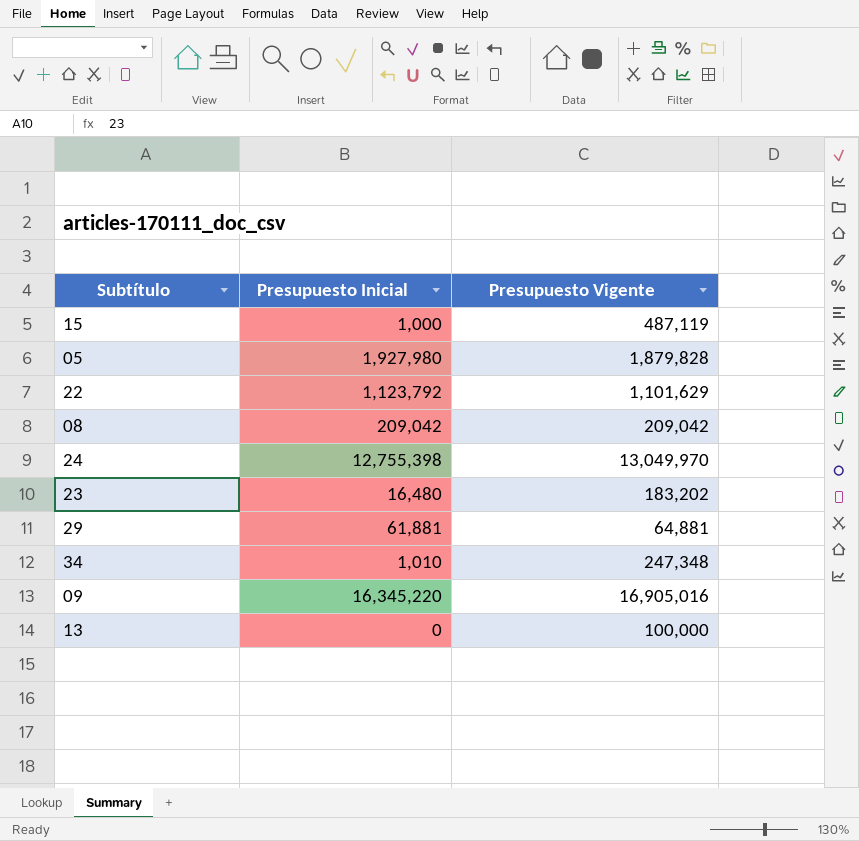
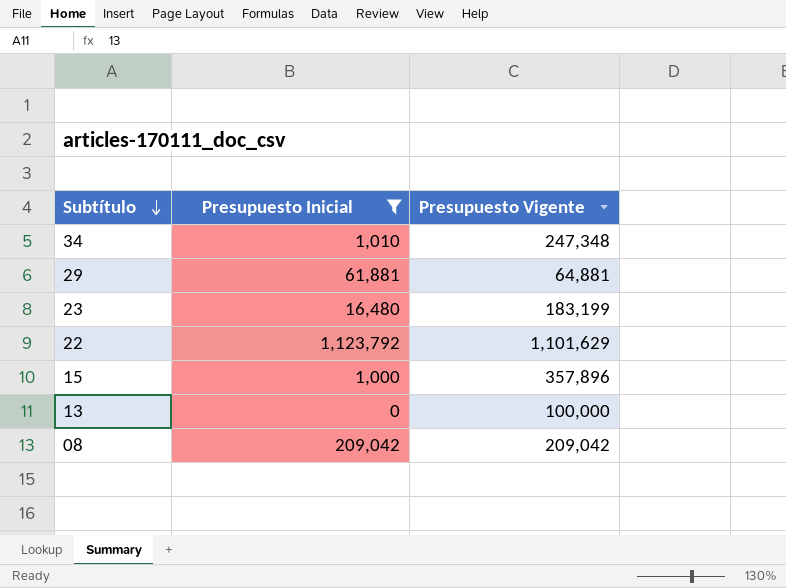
filter: none -> Presupuesto Inicial <= 1,123,792
row order: none -> Subtítulo descending
23 | Presupuesto Vigente: 183,202 -> 183,199
15 | Presupuesto Vigente: 487,119 -> 357,896

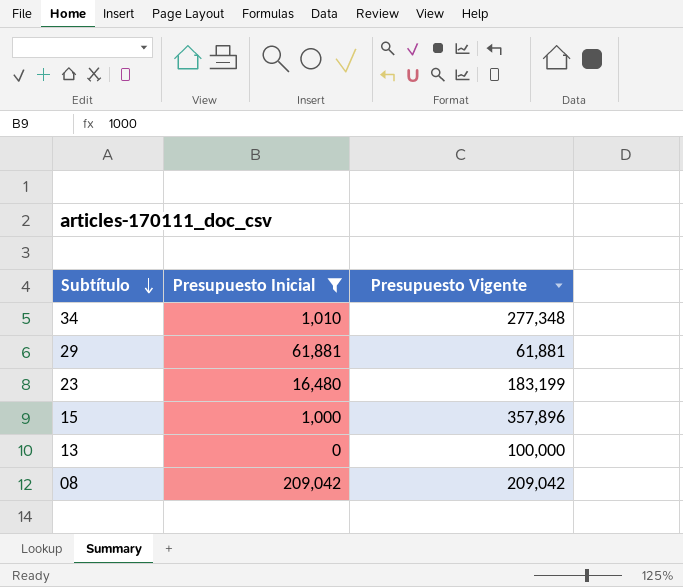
row 22: 1,123,792 | 1,101,629 -> none
34 | Presupuesto Vigente: 247,348 -> 277,348
29 | Presupuesto Vigente: 64,881 -> 61,881

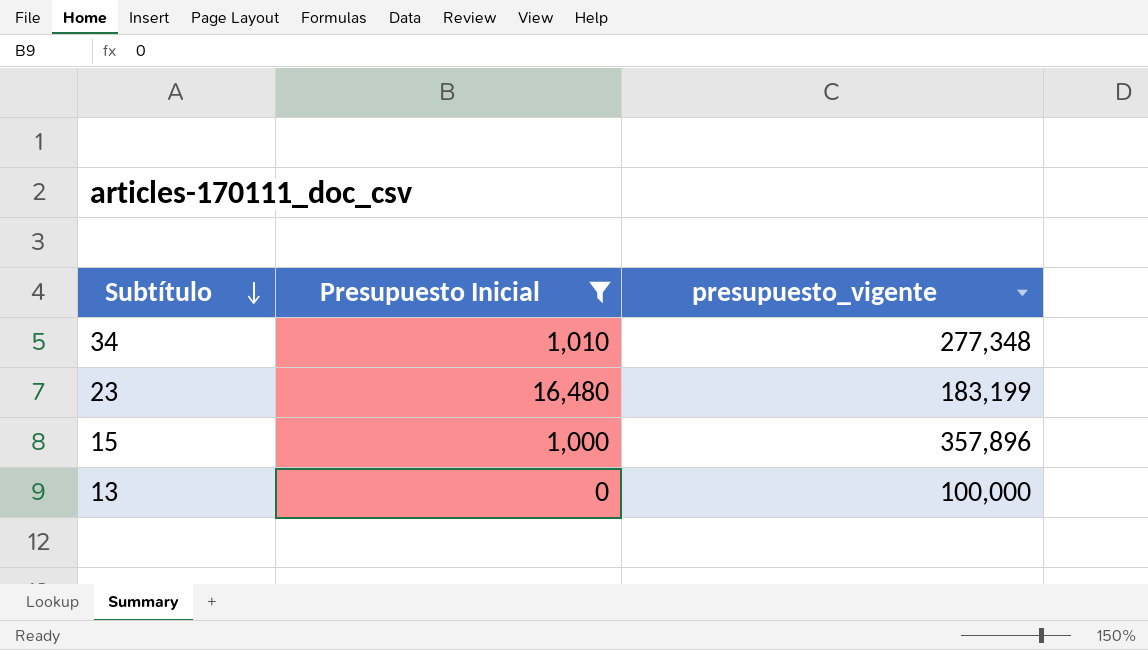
column name: Presupuesto Vigente -> presupuesto_vigente
row 29: 61,881 | 61,881 -> none
row 08: 209,042 | 209,042 -> none

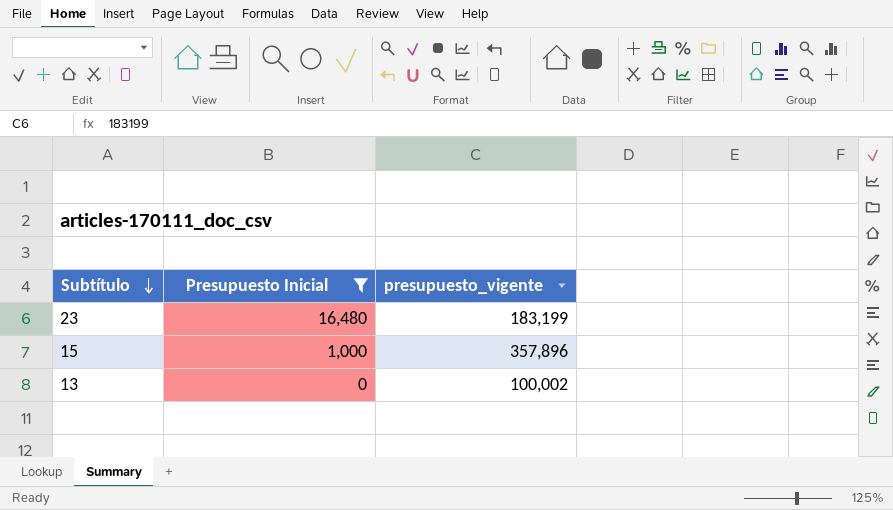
row 34: 1,010 | 277,348 -> none
13 | presupuesto_vigente: 100,000 -> 100,002

